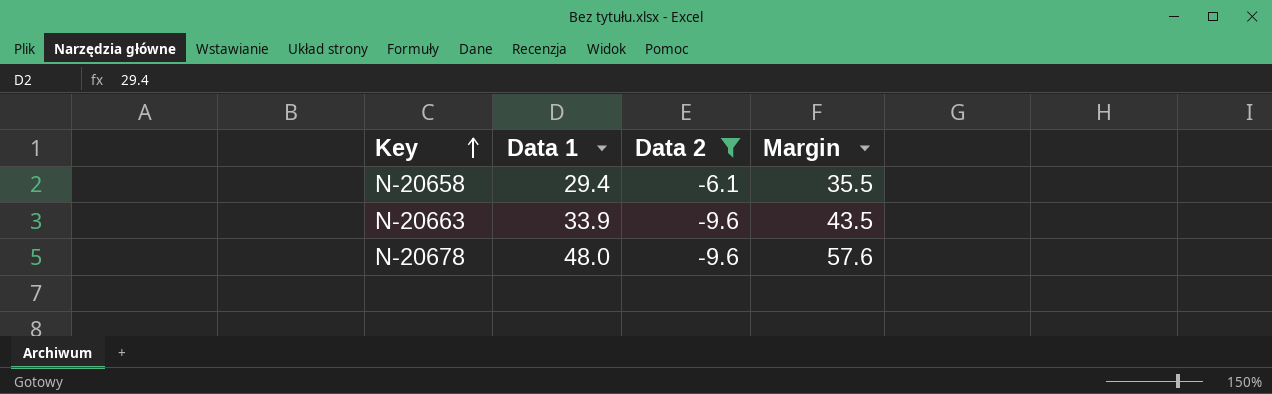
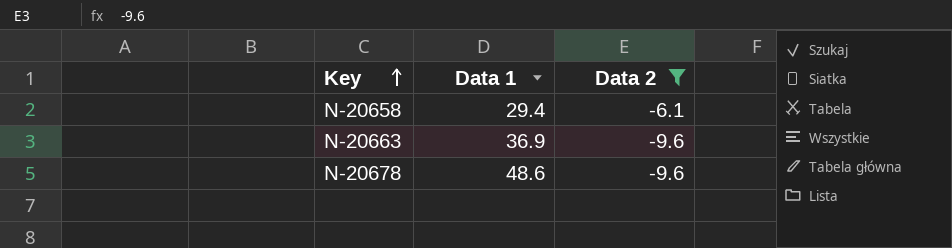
column Margin | formula: [Data 1] - [Data 2] -> none
N-20663 | Data 1: 33.9 -> 36.9
N-20678 | Data 1: 48.0 -> 48.6

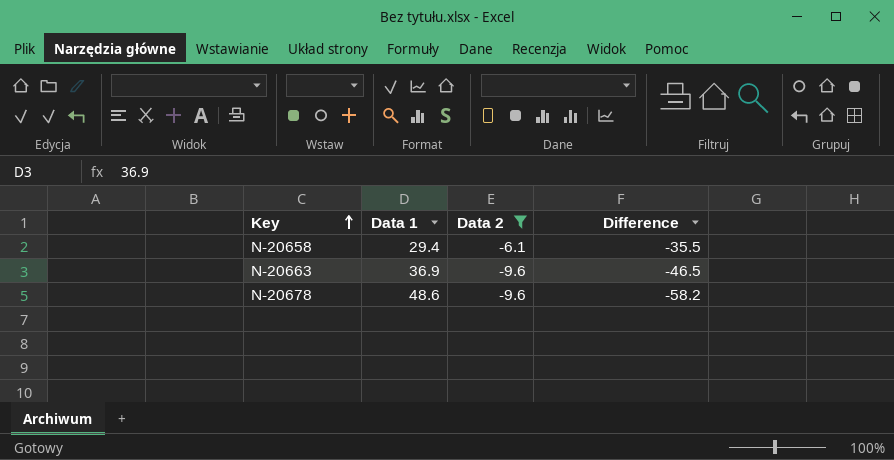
column Difference | formula: none -> [Data 2] - [Data 1]

